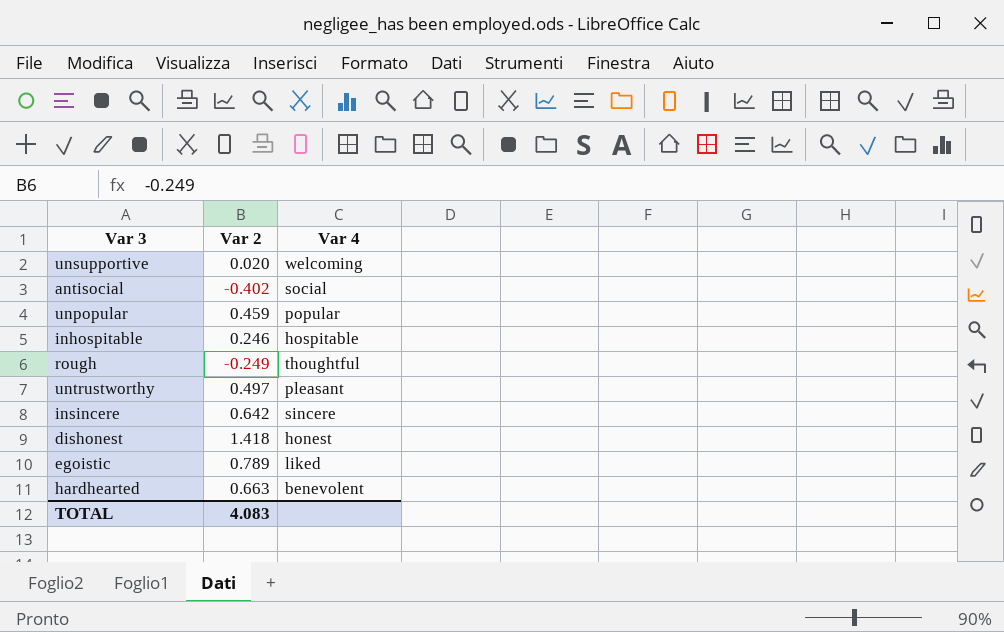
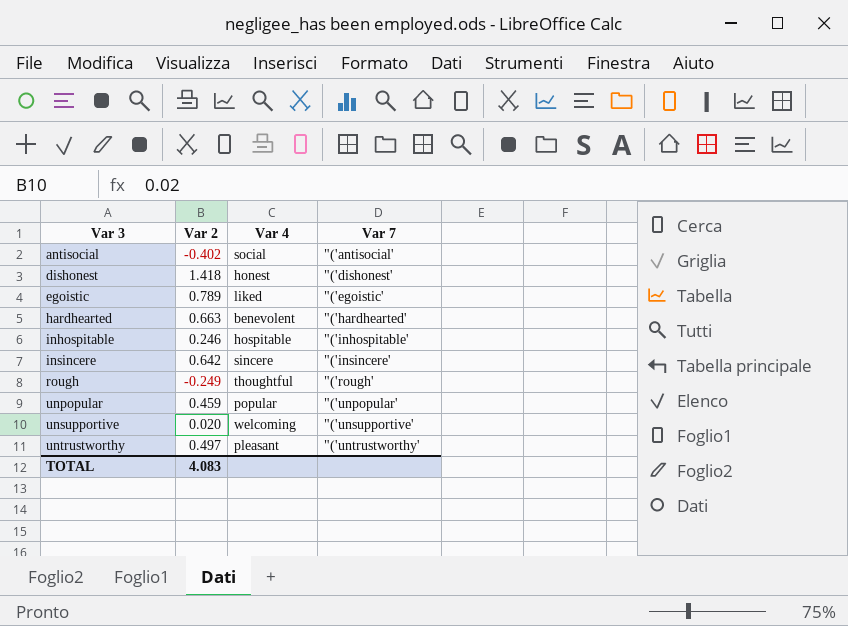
row order: none -> Var 3 ascending
column Var 7 | position: none -> 4

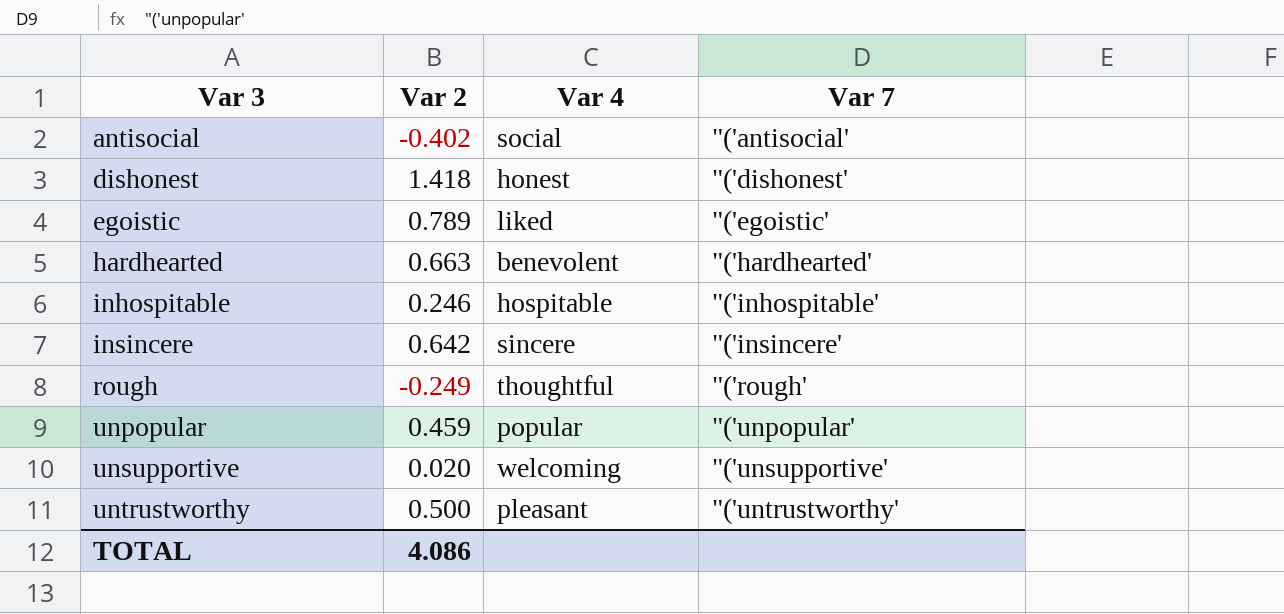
untrustworthy | Var 2: 0.497 -> 0.500
TOTAL | Var 2: 4.083 -> 4.086

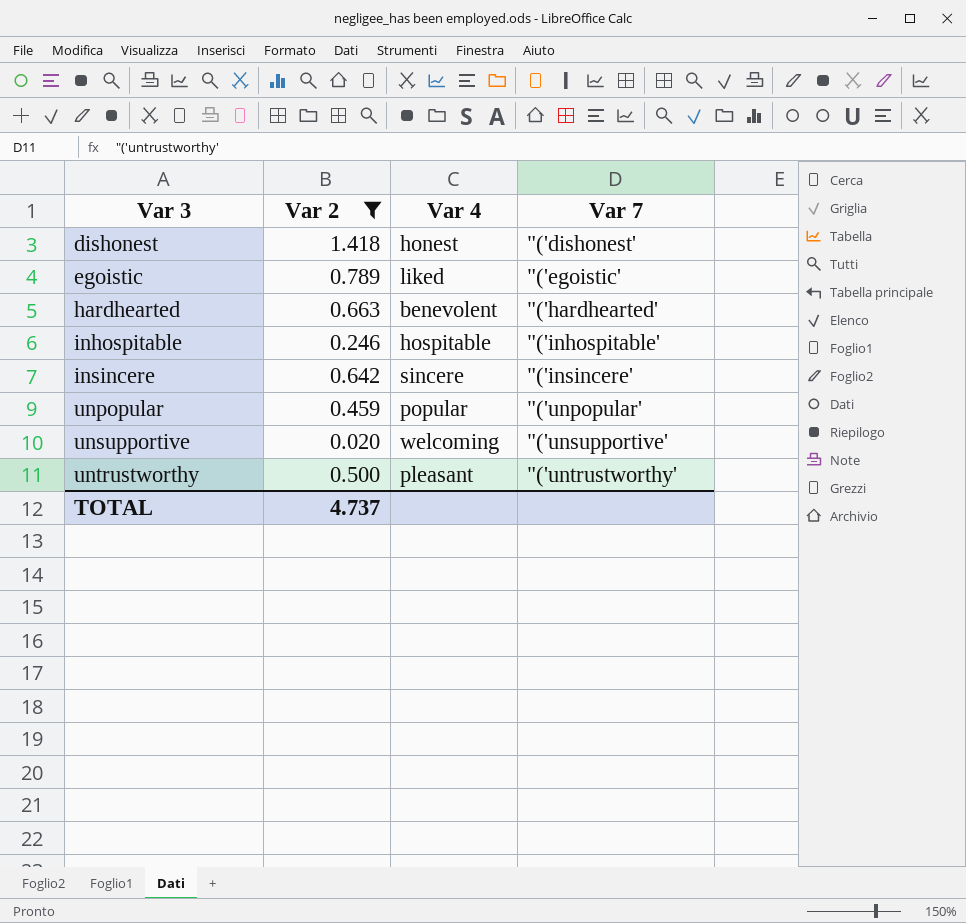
filter: none -> Var 2 >= 0.020
TOTAL | Var 2: 4.086 -> 4.737

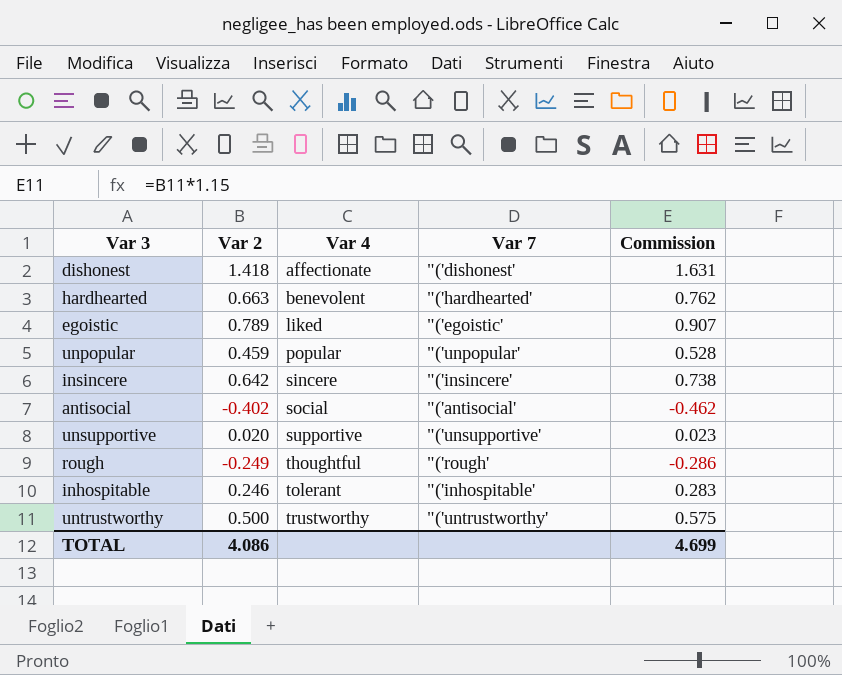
filter: Var 2 >= 0.020 -> none
row order: Var 3 ascending -> Var 4 ascending
column Commission | formula: none -> [Var 2] * 1.15
dishonest | Var 4: honest -> affectionate
unsupportive | Var 4: welcoming -> supportive
inhospitable | Var 4: hospitable -> tolerant
untrustworthy | Var 4: pleasant -> trustworthy
TOTAL | Var 2: 4.737 -> 4.086

